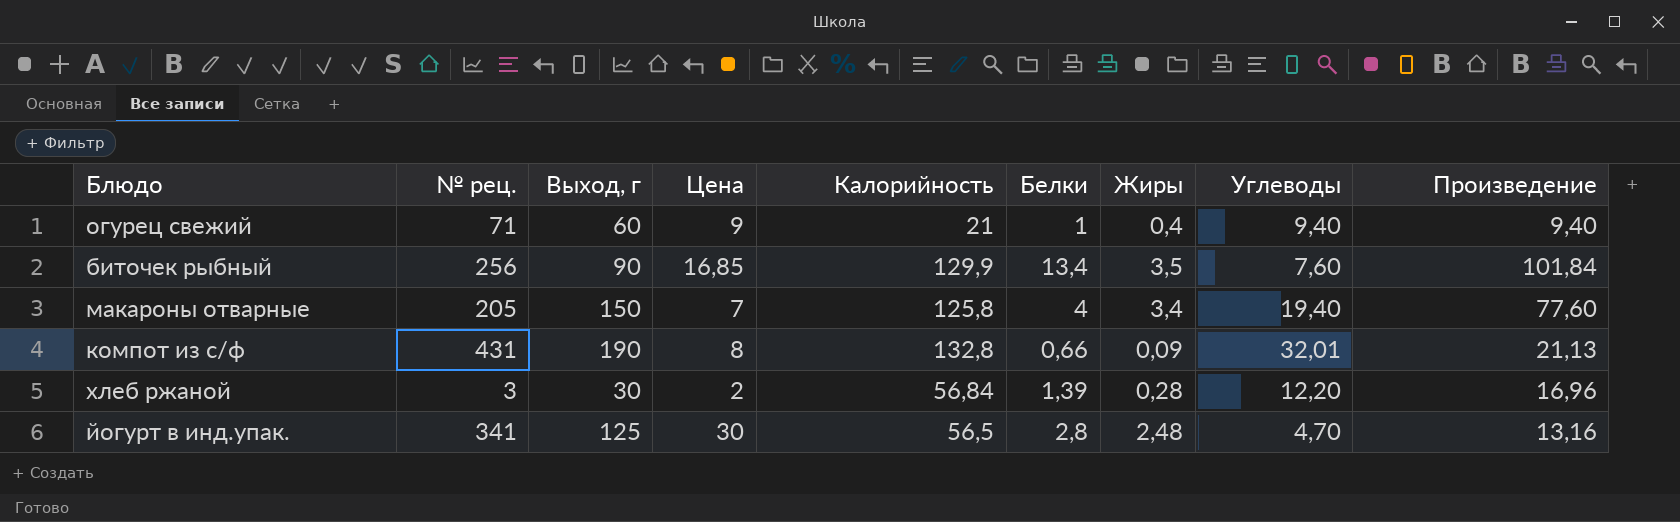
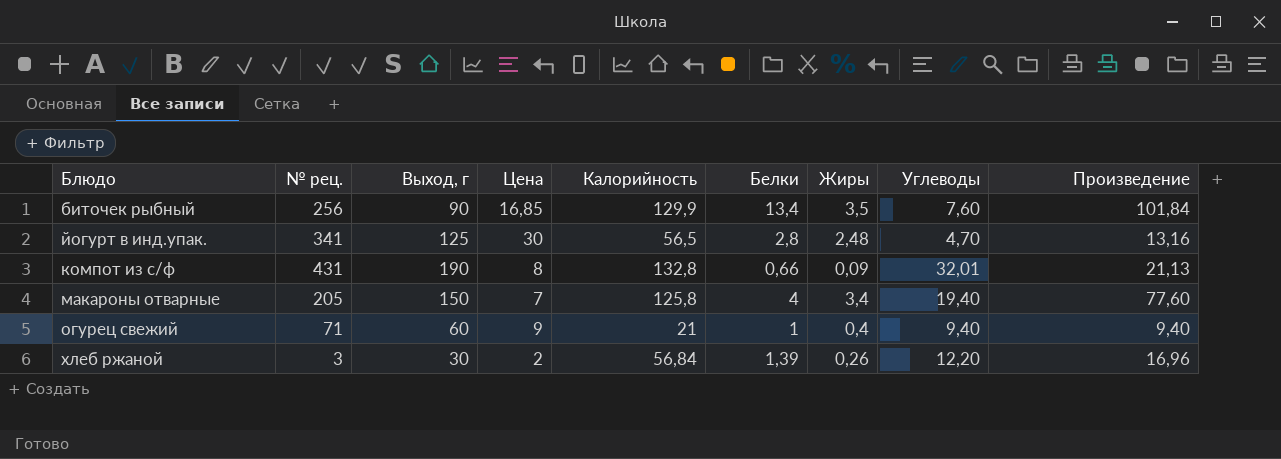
row order: none -> Блюдо ascending
хлеб ржаной | Жиры: 0,28 -> 0,26

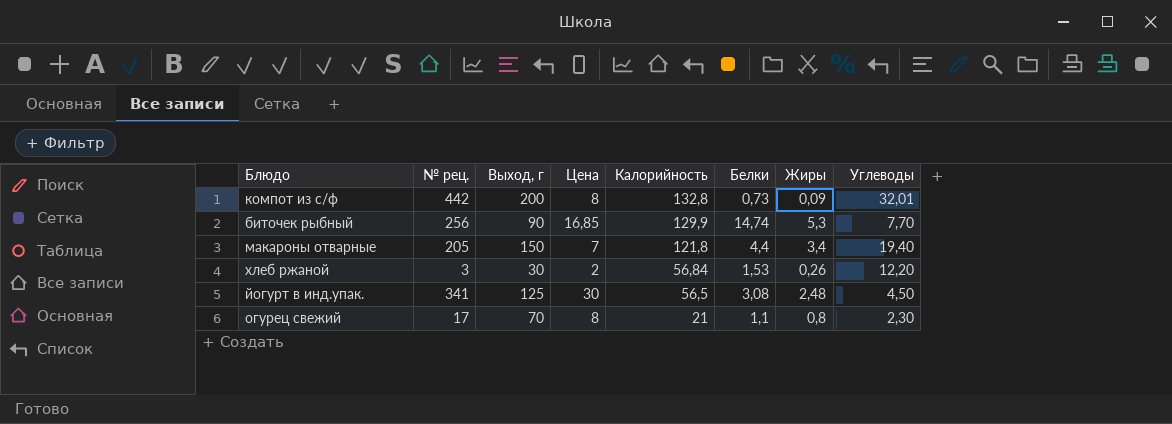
row order: Блюдо ascending -> Калорийность descending
column Произведение | formula: [Белки] * [Углеводы] -> none
компот из с/ф | № рец.: 431 -> 442
компот из с/ф | Выход, г: 190 -> 200
компот из с/ф | Белки: 0,66 -> 0,73
биточек рыбный | Белки: 13,4 -> 14,74
биточек рыбный | Жиры: 3,5 -> 5,3
биточек рыбный | Углеводы: 7,60 -> 7,70
макароны отварные | Калорийность: 125,8 -> 121,8
макароны отварные | Белки: 4 -> 4,4
хлеб ржаной | Белки: 1,39 -> 1,53
йогурт в инд.упак. | Белки: 2,8 -> 3,08
йогурт в инд.упак. | Углеводы: 4,70 -> 4,50
огурец свежий | № рец.: 71 -> 17
огурец свежий | Выход, г: 60 -> 70
огурец свежий | Цена: 9 -> 8
огурец свежий | Белки: 1 -> 1,1
огурец свежий | Жиры: 0,4 -> 0,8
огурец свежий | Углеводы: 9,40 -> 2,30

